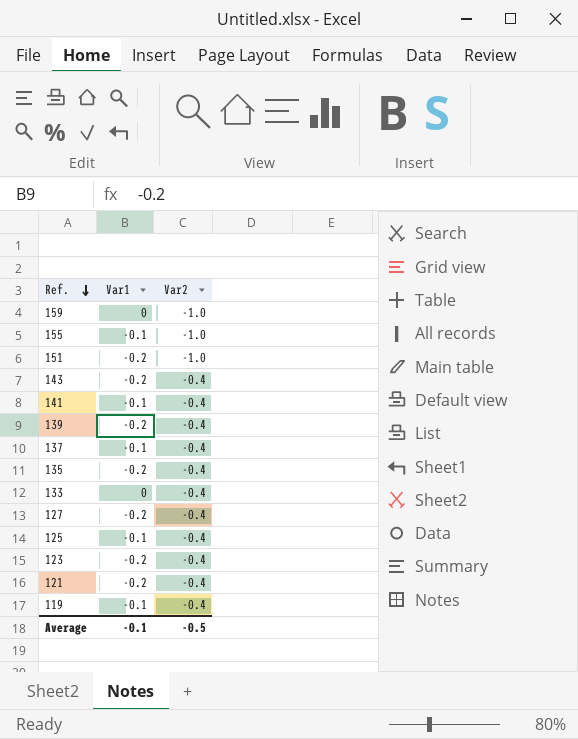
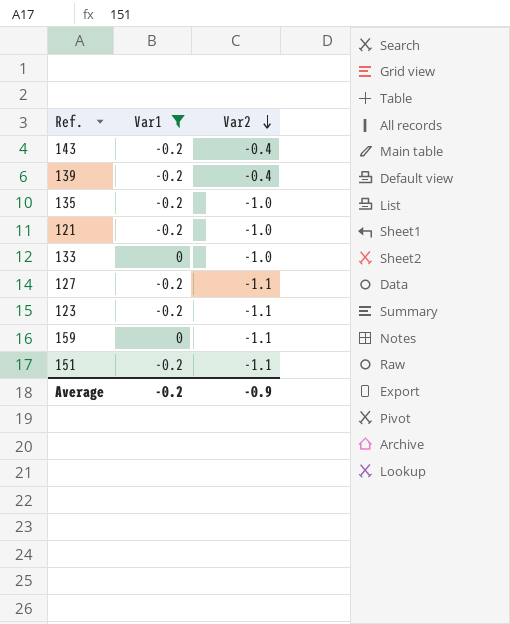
filter: none -> Var1 != -0.1
row order: Ref. descending -> Var2 descending
135 | Var2: -0.4 -> -1.0
121 | Var2: -0.4 -> -1.0
133 | Var2: -0.4 -> -1.0
127 | Var2: -0.4 -> -1.1
123 | Var2: -0.4 -> -1.1
159 | Var2: -1.0 -> -1.1
151 | Var2: -1.0 -> -1.1
Average | Var1: -0.1 -> -0.2
Average | Var2: -0.5 -> -0.9

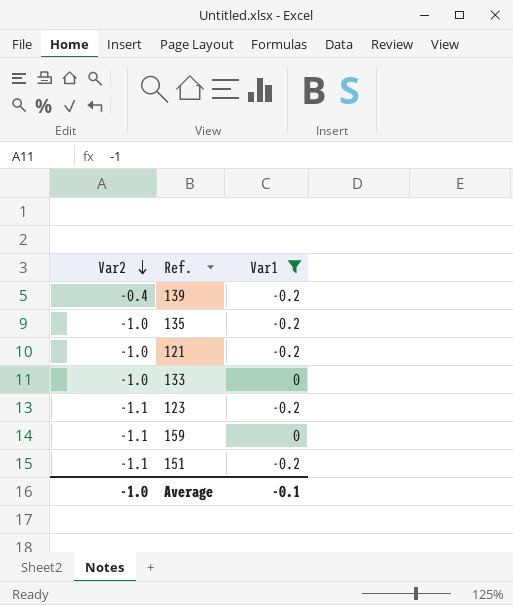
column Var2 | position: 3 -> 1
row 143: -0.2 | -0.4 -> none
row 127: -0.2 | -1.1 -> none
Average | Var2: -0.9 -> -1.0
Average | Var1: -0.2 -> -0.1

